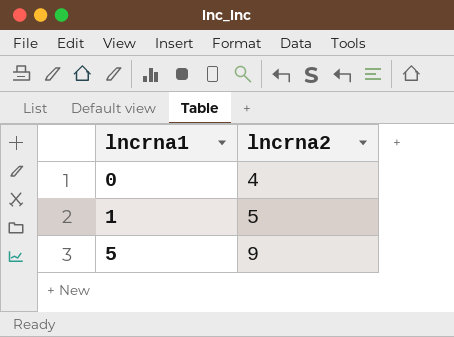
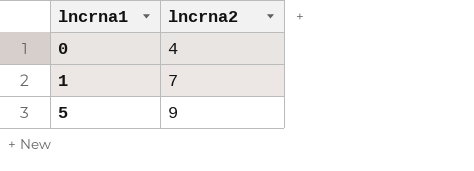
1 | lncrna2: 5 -> 7

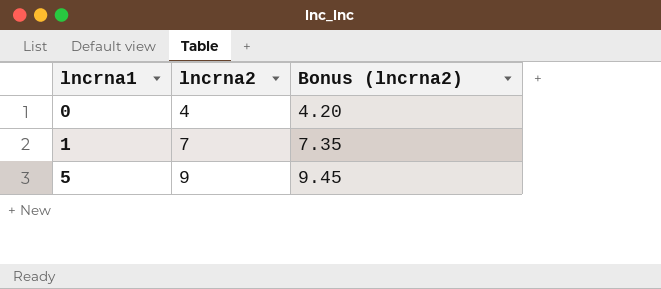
column Bonus (lncrna2) | formula: none -> [lncrna2] * 1.05

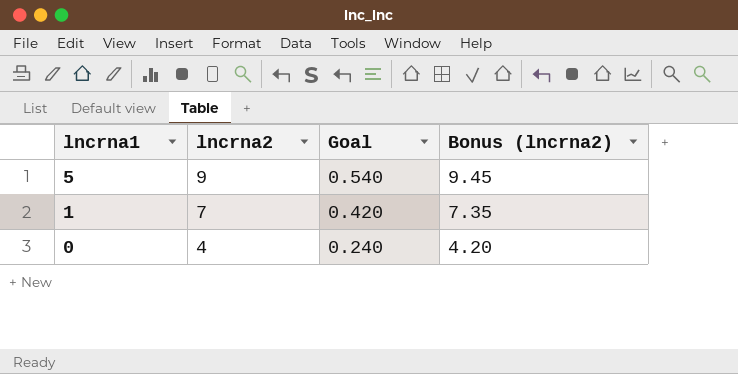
row order: lncrna1 ascending -> lncrna1 descending
column Goal | formula: none -> [lncrna2] * 0.06

